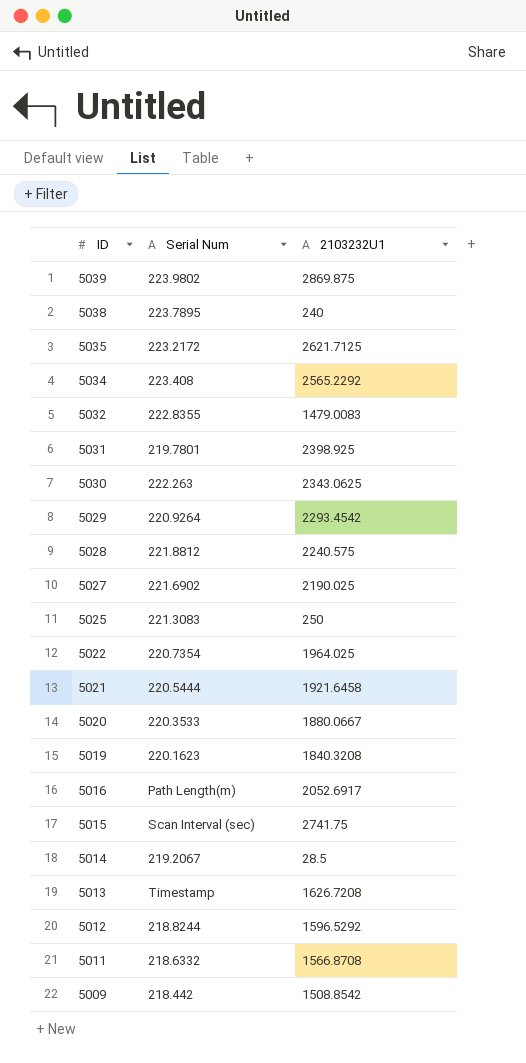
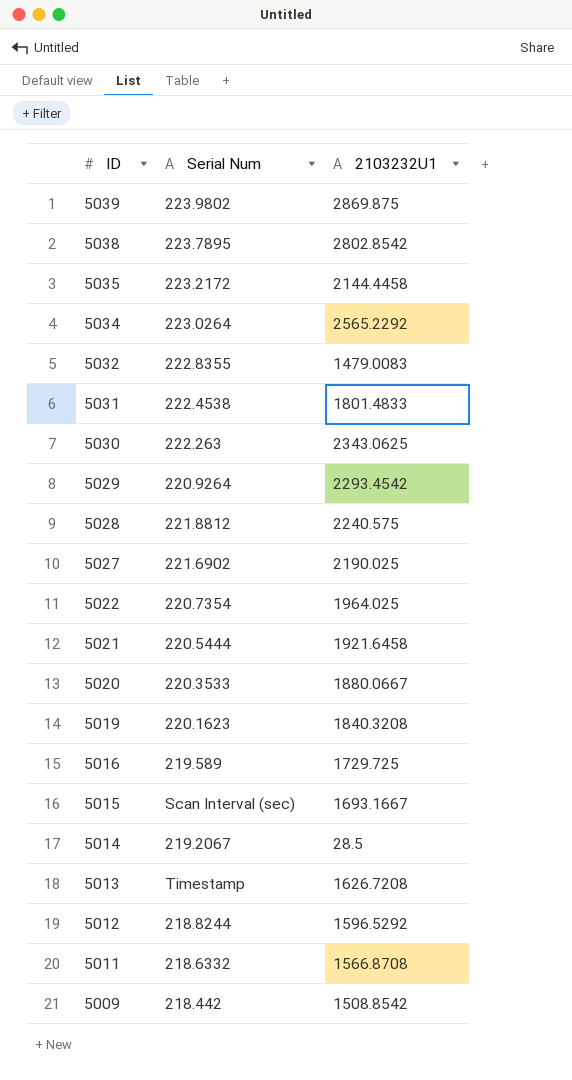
row 5025: 221.3083 | 250 -> none
5038 | 2103232U1: 240 -> 2802.8542
5035 | 2103232U1: 2621.7125 -> 2144.4458
5034 | Serial Num: 223.408 -> 223.0264
5031 | Serial Num: 219.7801 -> 222.4538
5031 | 2103232U1: 2398.925 -> 1801.4833
5016 | Serial Num: Path Length(m) -> 219.589
5016 | 2103232U1: 2052.6917 -> 1729.725
5015 | 2103232U1: 2741.75 -> 1693.1667

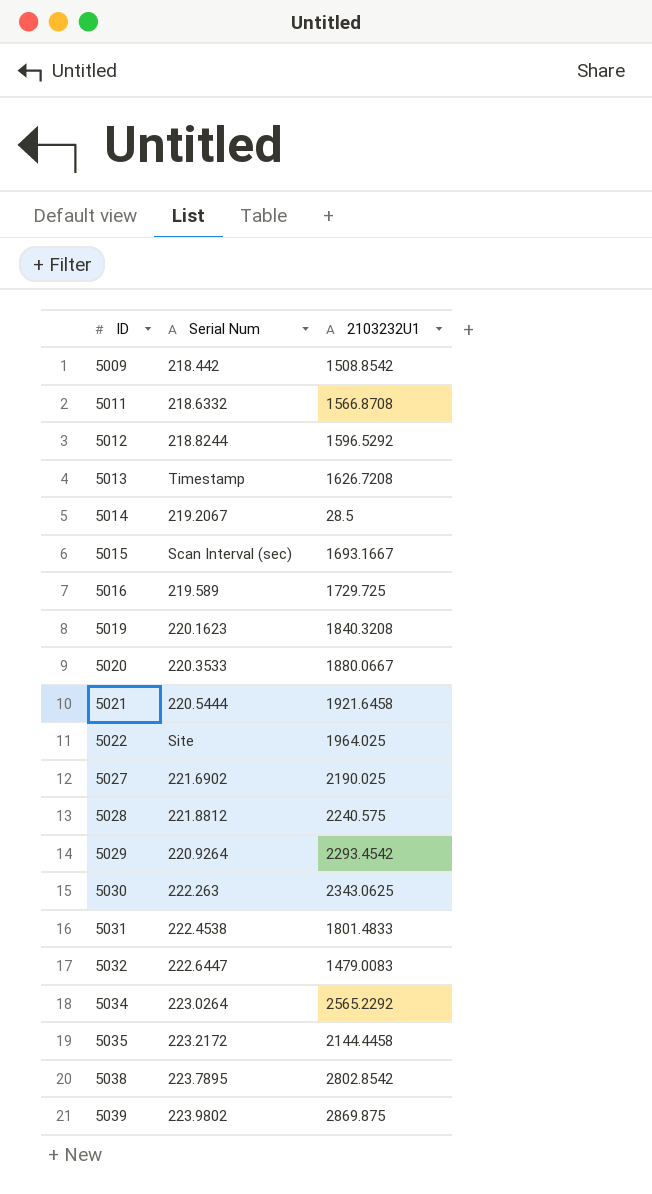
row order: ID descending -> ID ascending
5022 | Serial Num: 220.7354 -> Site
5032 | Serial Num: 222.8355 -> 222.6447

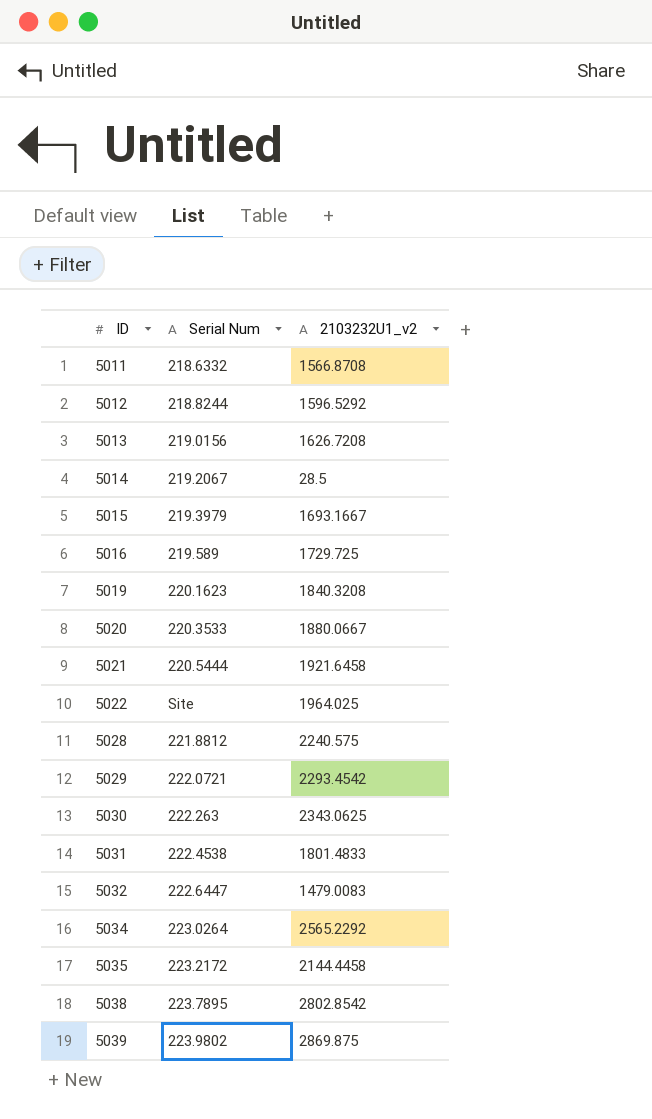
column name: 2103232U1 -> 2103232U1_v2
row 5009: 218.442 | 1508.8542 -> none
row 5027: 221.6902 | 2190.025 -> none
5013 | Serial Num: Timestamp -> 219.0156
5015 | Serial Num: Scan Interval (sec) -> 219.3979
5029 | Serial Num: 220.9264 -> 222.0721

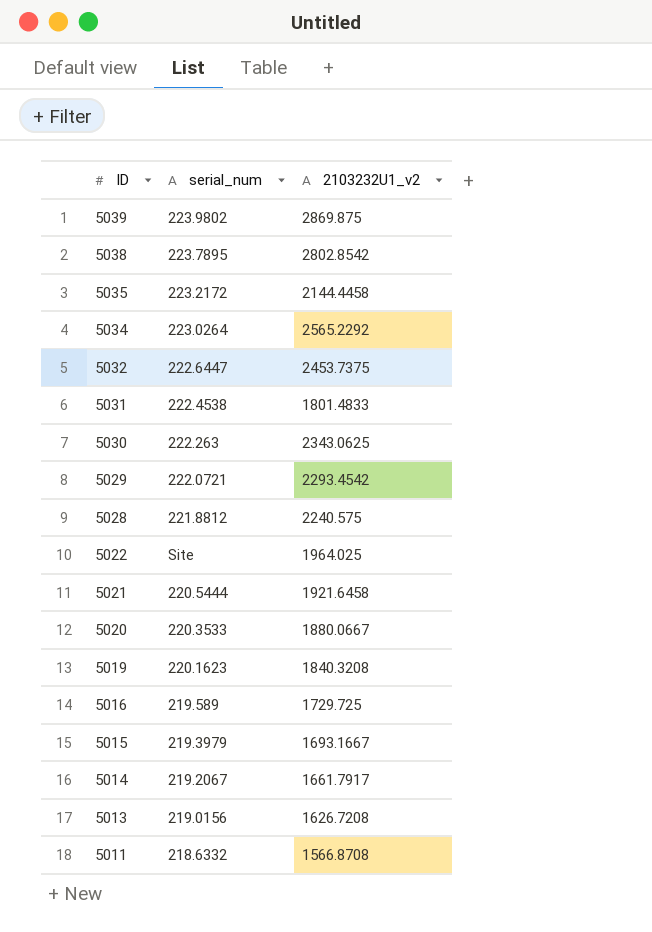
row order: ID ascending -> ID descending
column name: Serial Num -> serial_num
row 5012: 218.8244 | 1596.5292 -> none
5032 | 2103232U1_v2: 1479.0083 -> 2453.7375
5014 | 2103232U1_v2: 28.5 -> 1661.7917

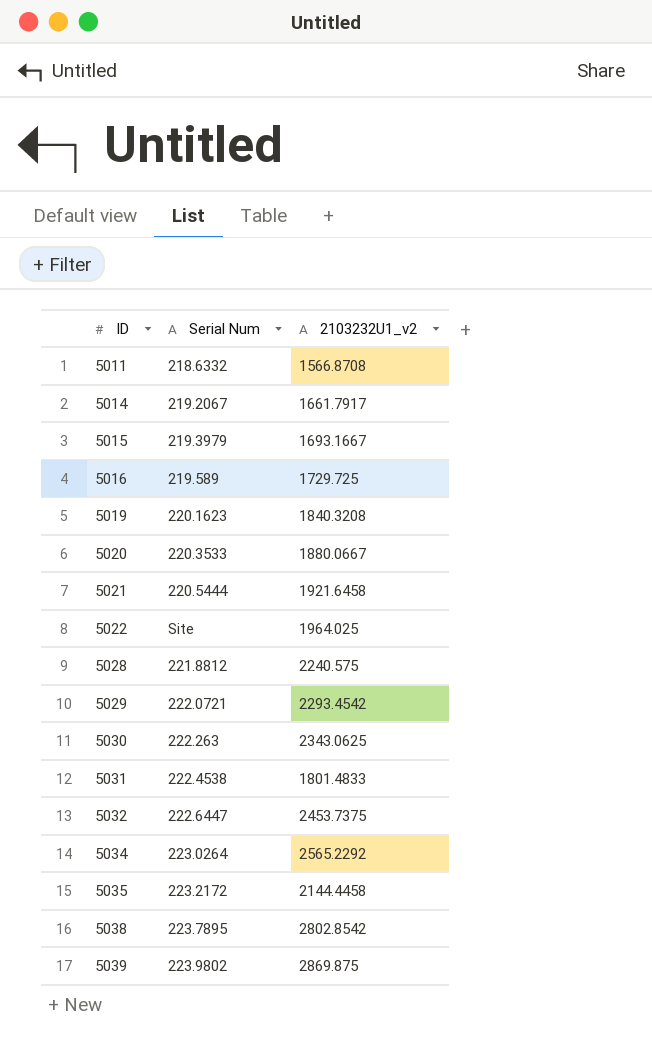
row order: ID descending -> ID ascending
column name: serial_num -> Serial Num
row 5013: 219.0156 | 1626.7208 -> none

